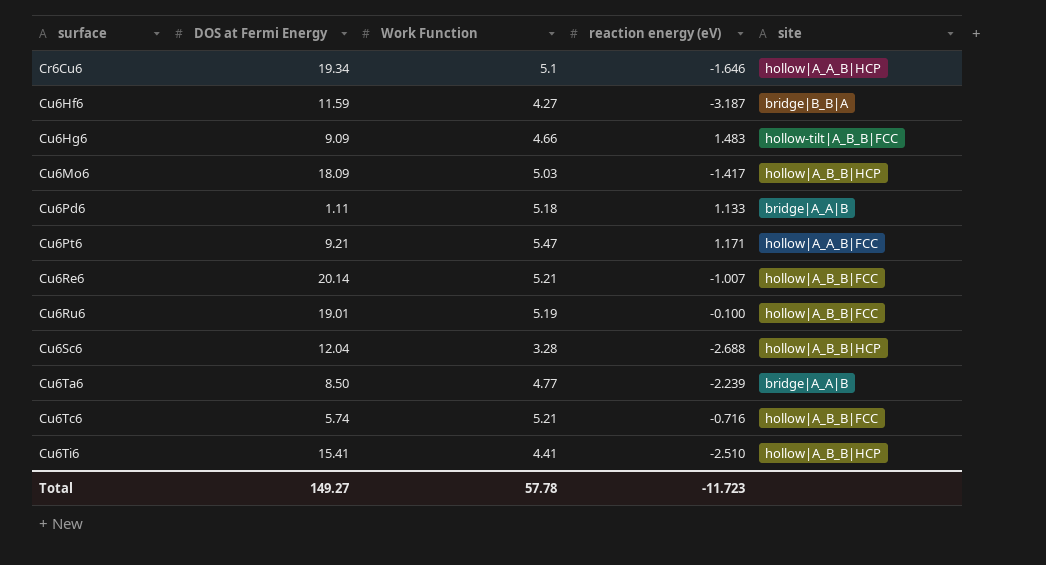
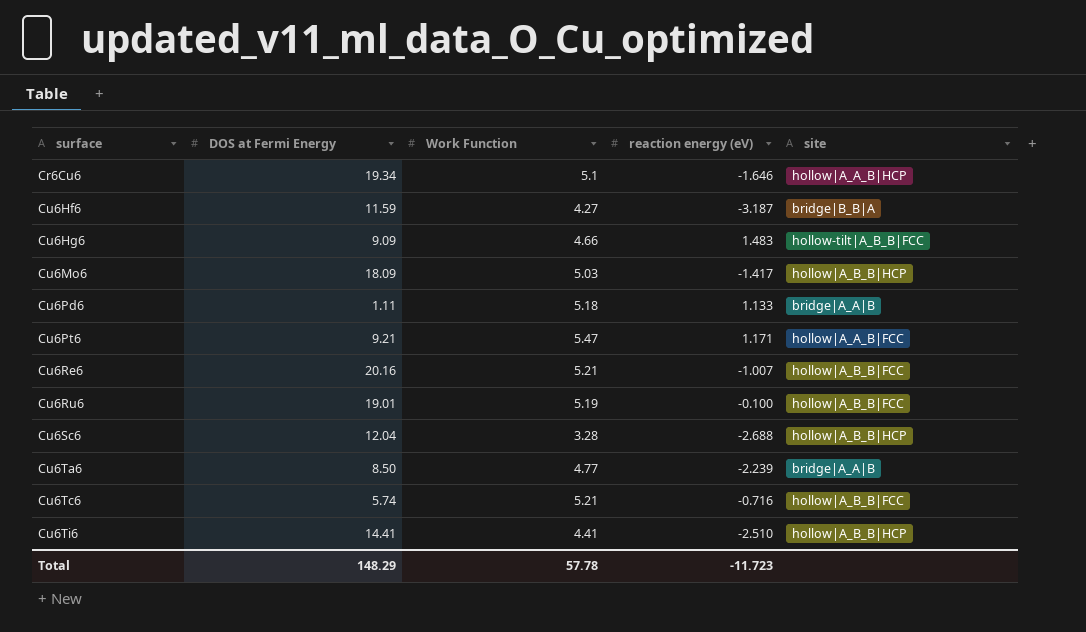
Cu6Re6 | DOS at Fermi Energy: 20.14 -> 20.16
Cu6Ti6 | DOS at Fermi Energy: 15.41 -> 14.41
Total | DOS at Fermi Energy: 149.27 -> 148.29

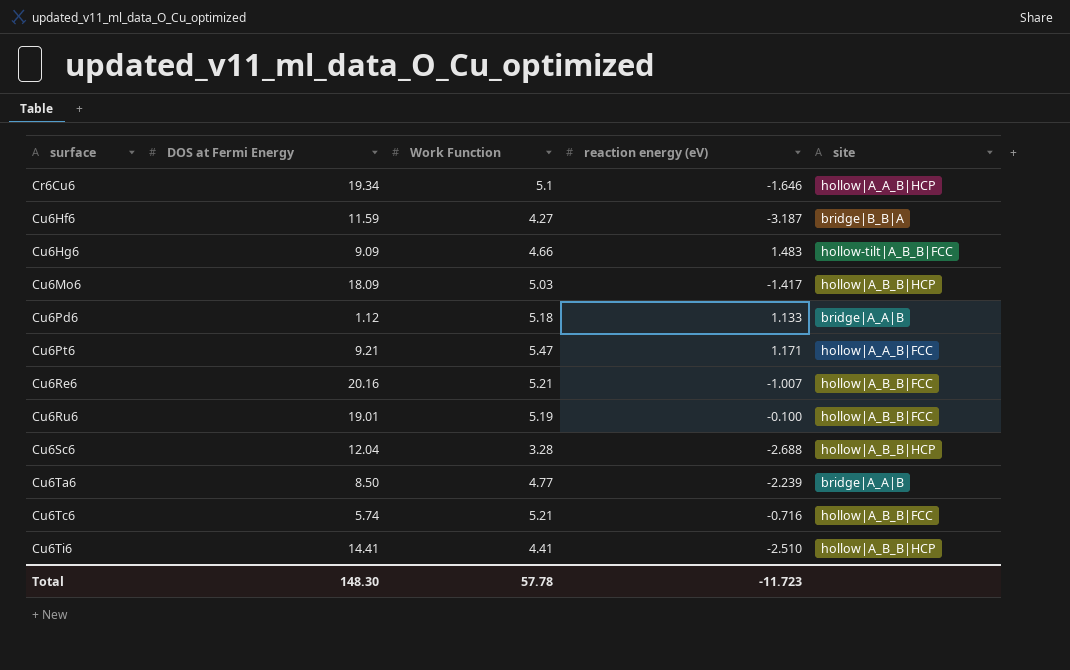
Cu6Pd6 | DOS at Fermi Energy: 1.11 -> 1.12
Total | DOS at Fermi Energy: 148.29 -> 148.30

